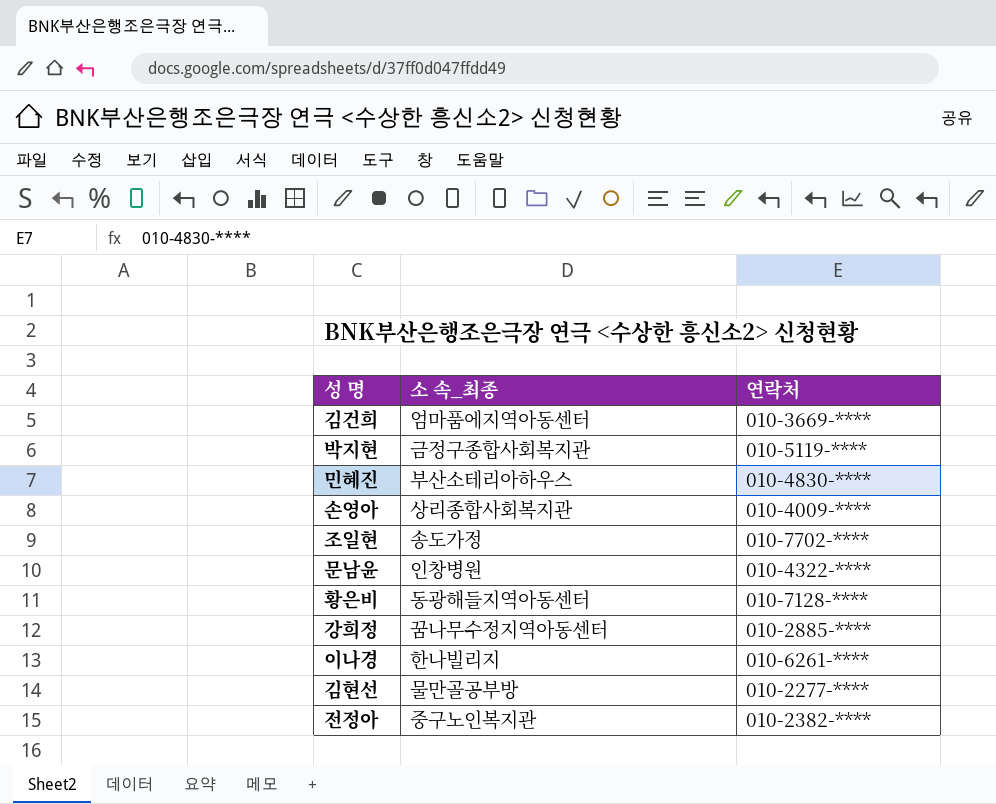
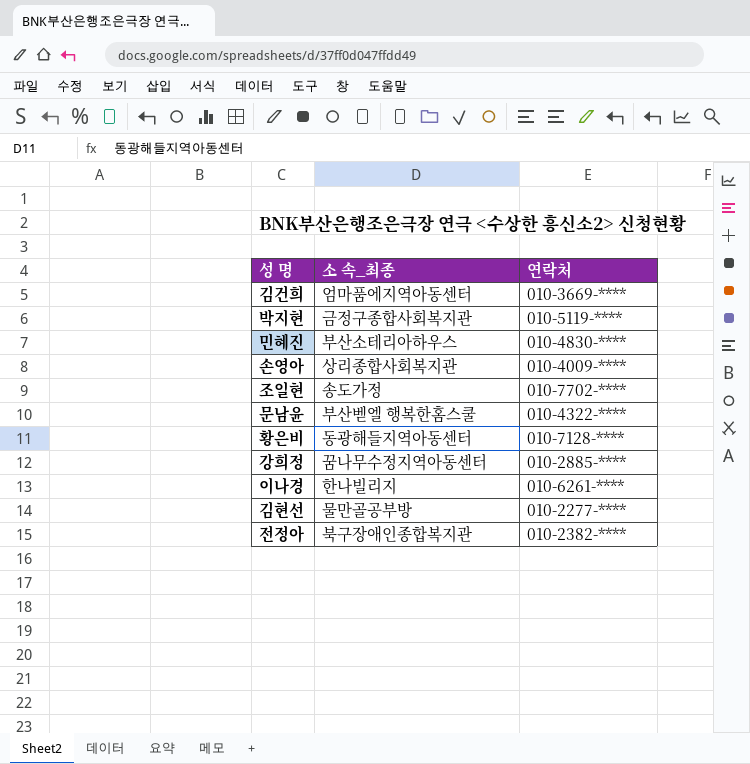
문남윤 | 소 속_최종: 인창병원 -> 부산벧엘 행복한홈스쿨
전정아 | 소 속_최종: 중구노인복지관 -> 북구장애인종합복지관

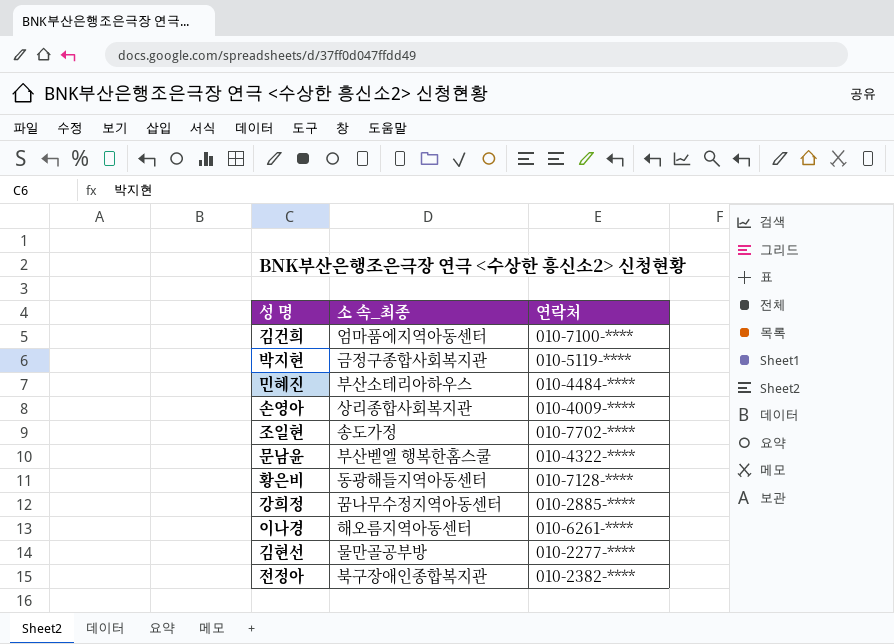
김건희 | 연락처: 010-3669-**** -> 010-7100-****
민혜진 | 연락처: 010-4830-**** -> 010-4484-****
이나경 | 소 속_최종: 한나빌리지 -> 해오름지역아동센터

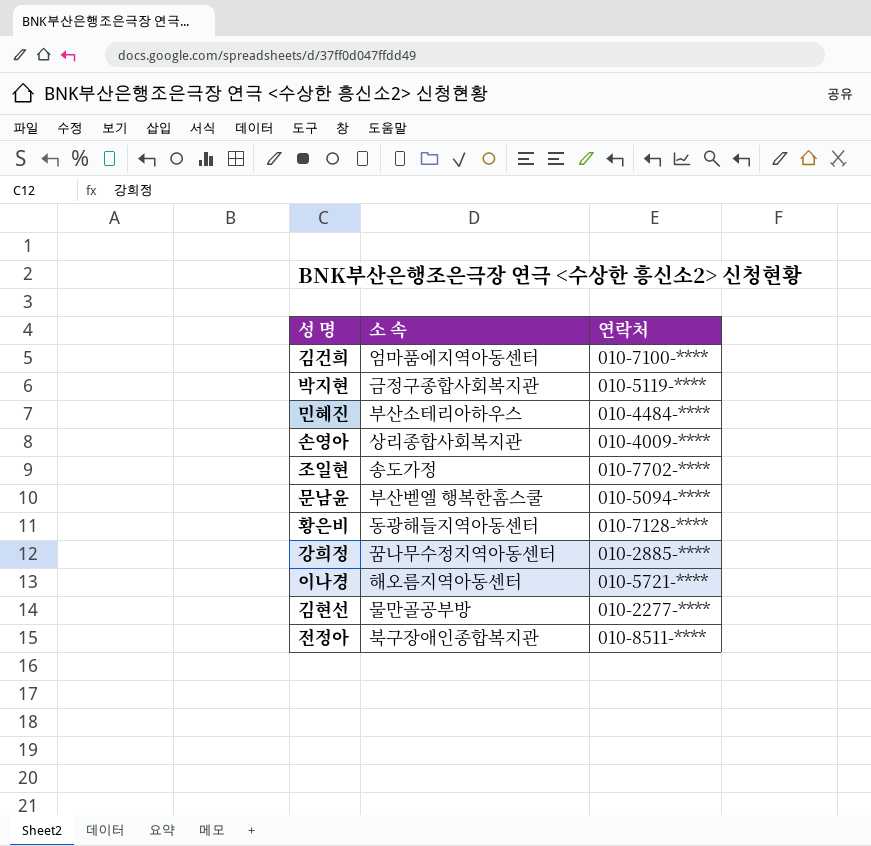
column name: 소 속_최종 -> 소 속
문남윤 | 연락처: 010-4322-**** -> 010-5094-****
이나경 | 연락처: 010-6261-**** -> 010-5721-****
전정아 | 연락처: 010-2382-**** -> 010-8511-****

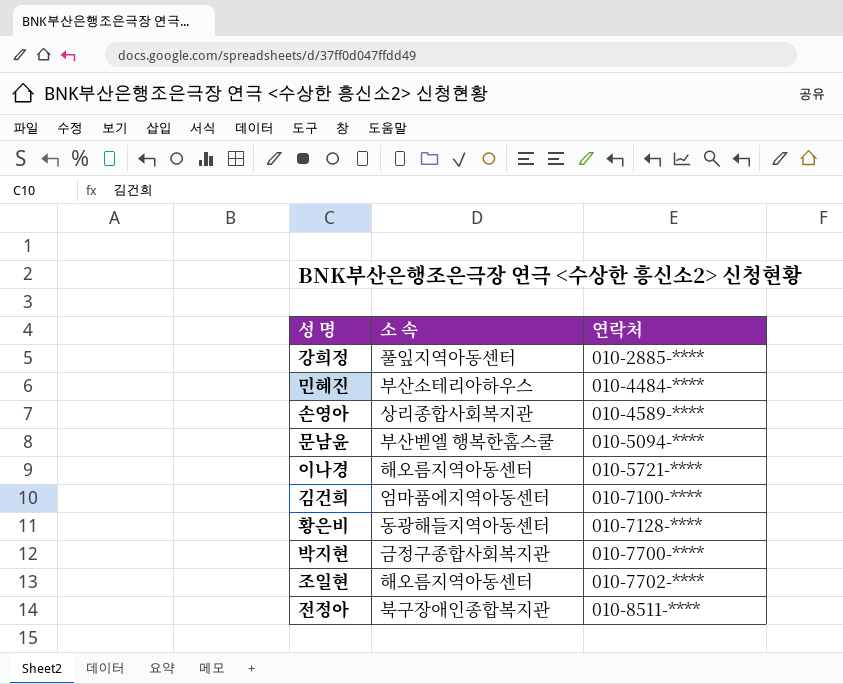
row order: none -> 연락처 ascending
row 김현선: 물만골공부방 | 010-2277-**** -> none
강희정 | 소 속: 꿈나무수정지역아동센터 -> 풀잎지역아동센터
손영아 | 연락처: 010-4009-**** -> 010-4589-****
박지현 | 연락처: 010-5119-**** -> 010-7700-****
조일현 | 소 속: 송도가정 -> 해오름지역아동센터

